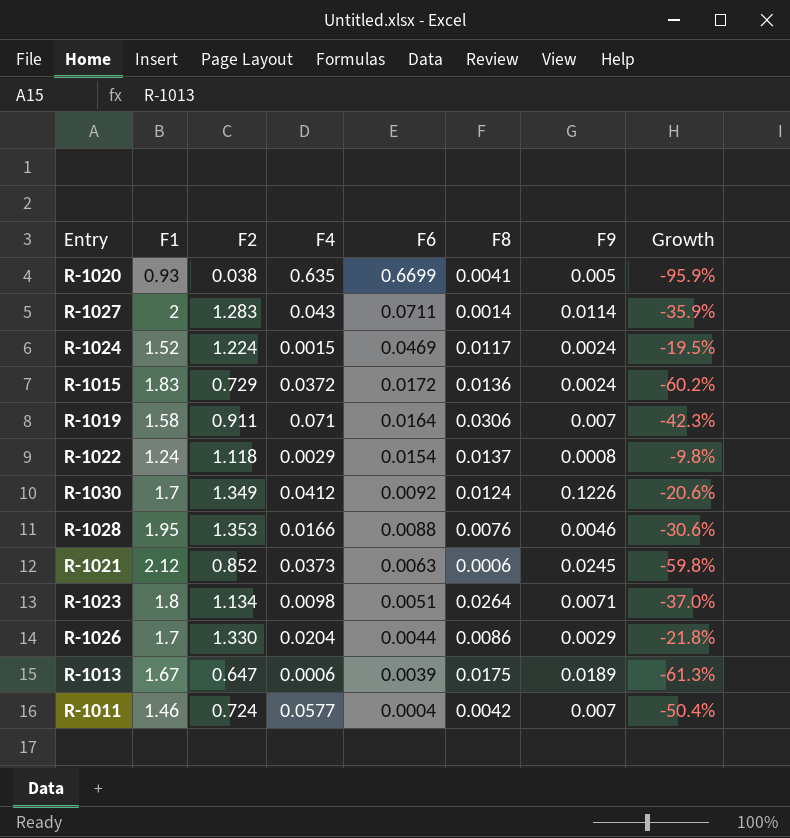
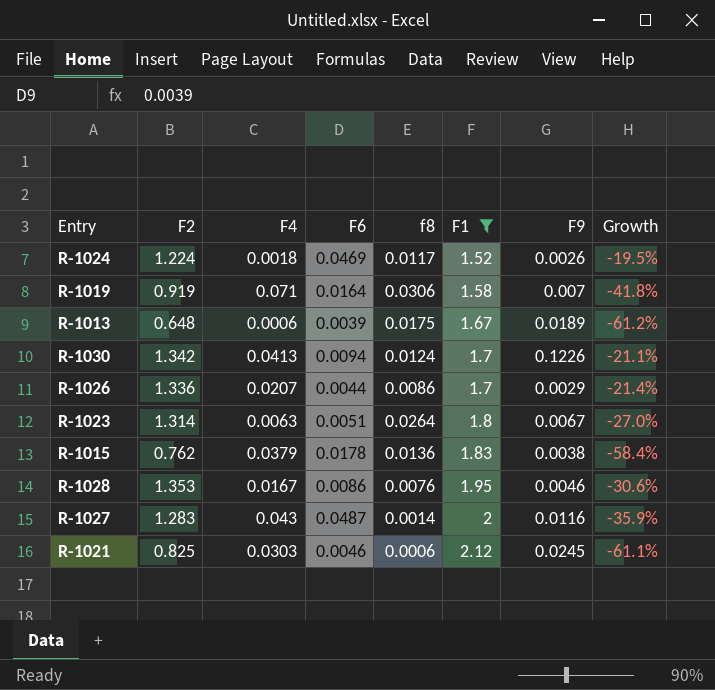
filter: none -> F1 >= 1.52
row order: F6 descending -> F1 ascending
column name: F8 -> f8
column F1 | position: 2 -> 6
R-1024 | F4: 0.0015 -> 0.0018
R-1024 | F9: 0.0024 -> 0.0026
R-1019 | F2: 0.911 -> 0.919
R-1019 | Growth: -42.3% -> -41.8%
R-1013 | F2: 0.647 -> 0.648
R-1013 | Growth: -61.3% -> -61.2%
R-1030 | F2: 1.349 -> 1.342
R-1030 | F4: 0.0412 -> 0.0413
R-1030 | F6: 0.0092 -> 0.0094
R-1030 | Growth: -20.6% -> -21.1%
R-1026 | F2: 1.330 -> 1.336
R-1026 | F4: 0.0204 -> 0.0207
R-1026 | Growth: -21.8% -> -21.4%
R-1023 | F2: 1.134 -> 1.314
R-1023 | F4: 0.0098 -> 0.0063
R-1023 | F9: 0.0071 -> 0.0067
R-1023 | Growth: -37.0% -> -27.0%
R-1015 | F2: 0.729 -> 0.762
R-1015 | F4: 0.0372 -> 0.0379
R-1015 | F6: 0.0172 -> 0.0178
R-1015 | F9: 0.0024 -> 0.0038
R-1015 | Growth: -60.2% -> -58.4%
R-1028 | F4: 0.0166 -> 0.0167
R-1028 | F6: 0.0088 -> 0.0086
R-1027 | F6: 0.0711 -> 0.0487
R-1027 | F9: 0.0114 -> 0.0116
R-1021 | F2: 0.852 -> 0.825
R-1021 | F4: 0.0373 -> 0.0303
R-1021 | F6: 0.0063 -> 0.0046
R-1021 | Growth: -59.8% -> -61.1%

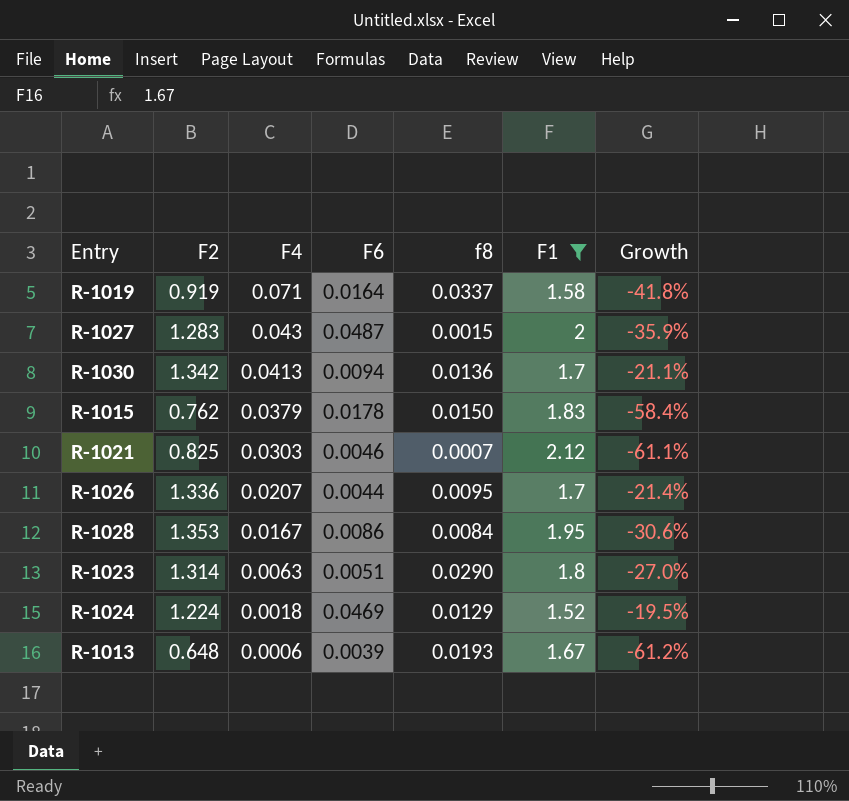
row order: F1 ascending -> F4 descending
column F9 | position: 7 -> none
R-1019 | f8: 0.0306 -> 0.0337
R-1027 | f8: 0.0014 -> 0.0015
R-1030 | f8: 0.0124 -> 0.0136
R-1015 | f8: 0.0136 -> 0.0150
R-1021 | f8: 0.0006 -> 0.0007
R-1026 | f8: 0.0086 -> 0.0095
R-1028 | f8: 0.0076 -> 0.0084
R-1023 | f8: 0.0264 -> 0.0290
R-1024 | f8: 0.0117 -> 0.0129
R-1013 | f8: 0.0175 -> 0.0193

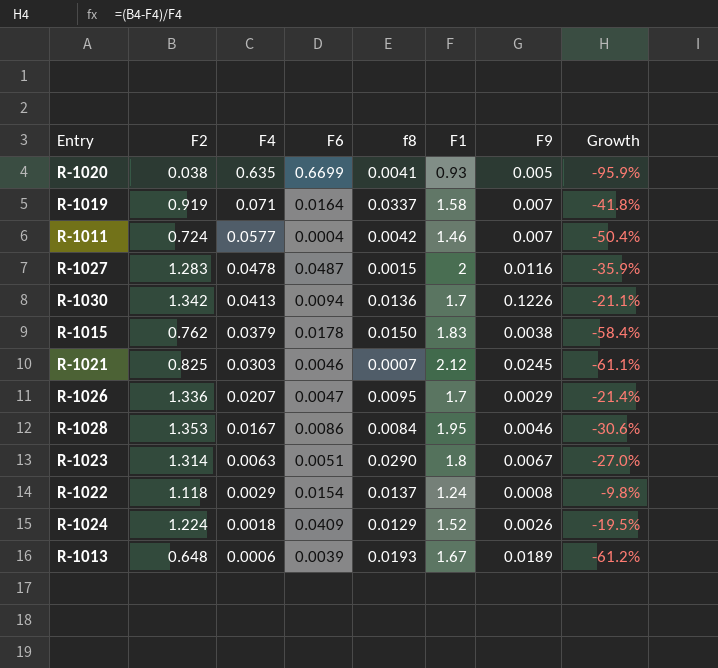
filter: F1 >= 1.52 -> none
column F9 | position: none -> 7
R-1027 | F4: 0.043 -> 0.0478
R-1026 | F6: 0.0044 -> 0.0047
R-1024 | F6: 0.0469 -> 0.0409

